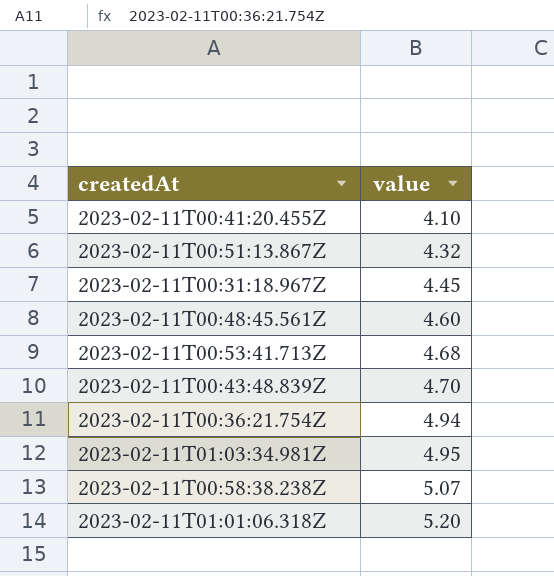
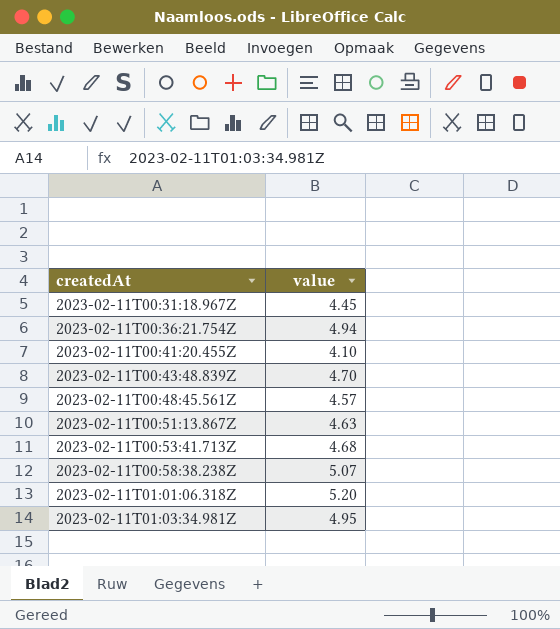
row order: value ascending -> createdAt ascending
2023-02-11T00:48:45.561Z | value: 4.60 -> 4.57
2023-02-11T00:51:13.867Z | value: 4.32 -> 4.63

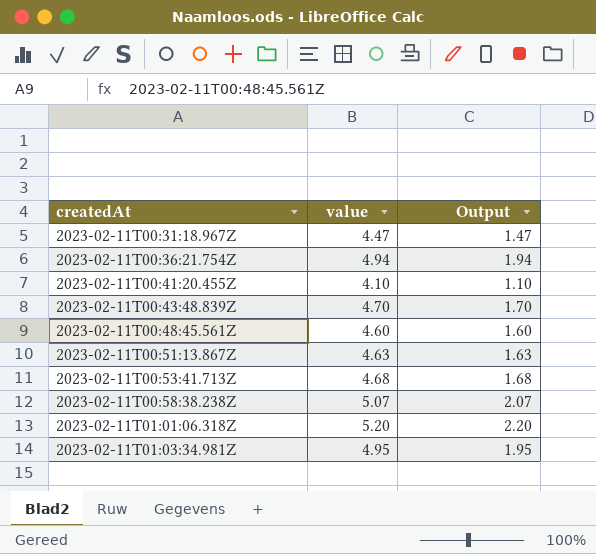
column Output | formula: none -> [value] - 3
2023-02-11T00:31:18.967Z | value: 4.45 -> 4.47
2023-02-11T00:48:45.561Z | value: 4.57 -> 4.60

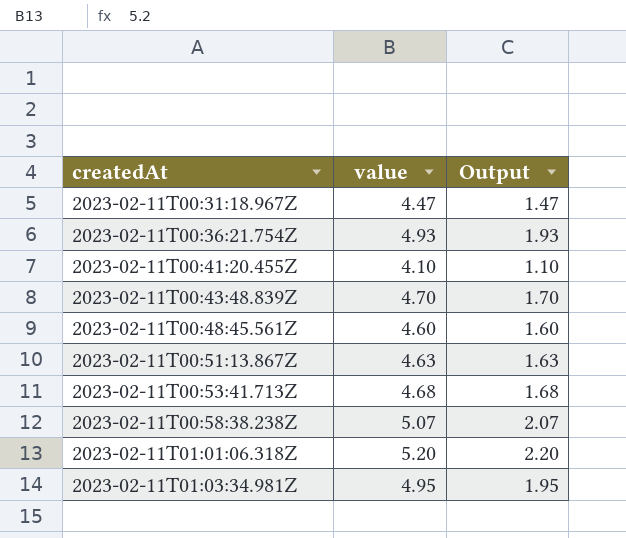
2023-02-11T00:36:21.754Z | value: 4.94 -> 4.93
2023-02-11T00:36:21.754Z | Output: 1.94 -> 1.93

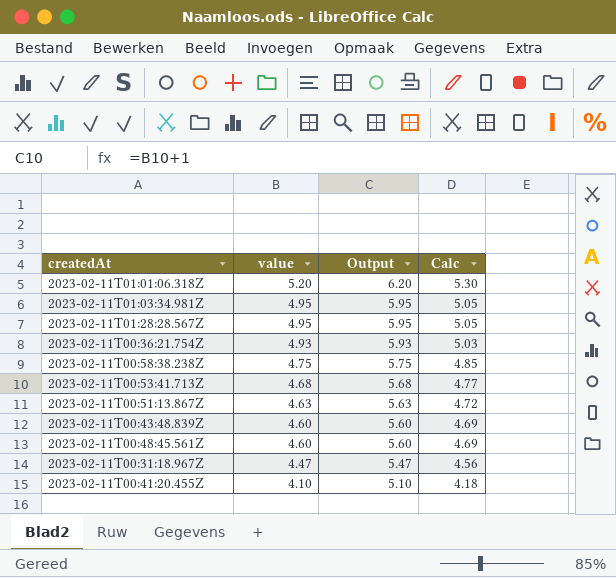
row order: createdAt ascending -> value descending
column Output | formula: [value] - 3 -> [value] + 1
column Calc | formula: none -> [value] * 1.02
row 2023-02-11T01:28:28.567Z: none -> 4.95 | 5.95 | 5.05
2023-02-11T00:58:38.238Z | value: 5.07 -> 4.75
2023-02-11T00:43:48.839Z | value: 4.70 -> 4.60

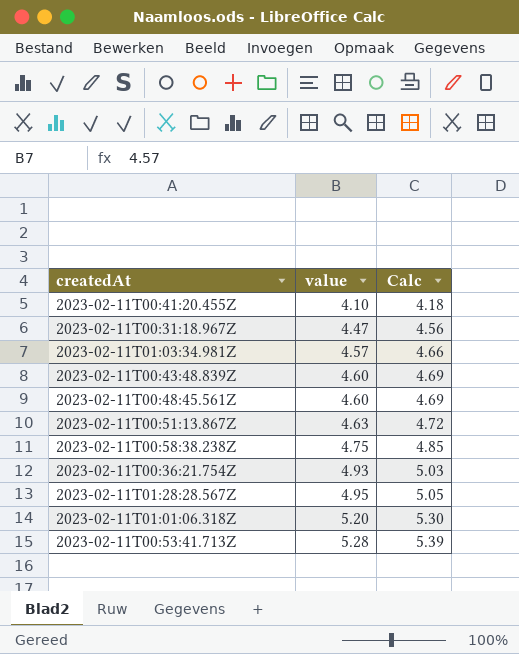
row order: value descending -> value ascending
column Output | formula: [value] + 1 -> none
2023-02-11T01:03:34.981Z | value: 4.95 -> 4.57
2023-02-11T01:03:34.981Z | Calc: 5.05 -> 4.66
2023-02-11T00:53:41.713Z | value: 4.68 -> 5.28
2023-02-11T00:53:41.713Z | Calc: 4.77 -> 5.39

